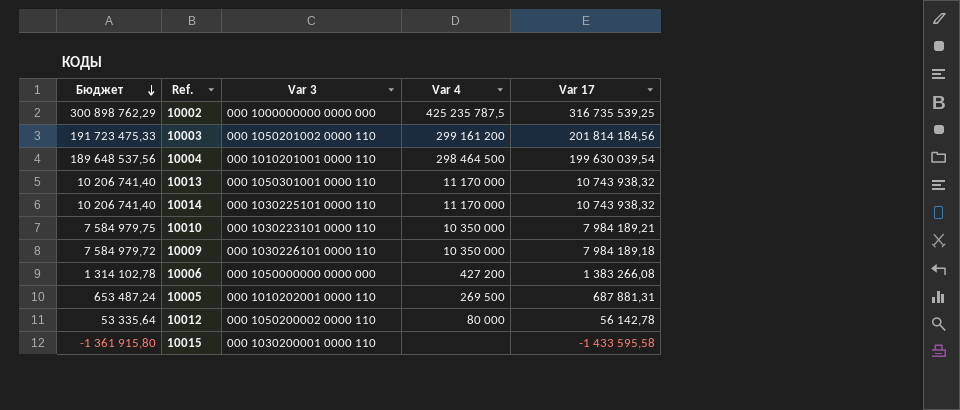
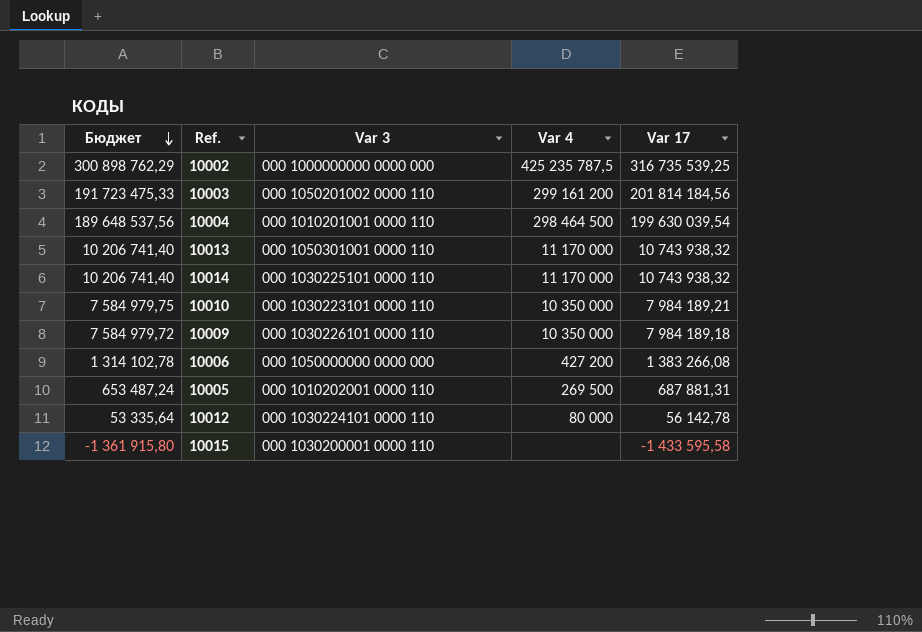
10012 | Var 3: 000 1050200002 0000 110 -> 000 1030224101 0000 110

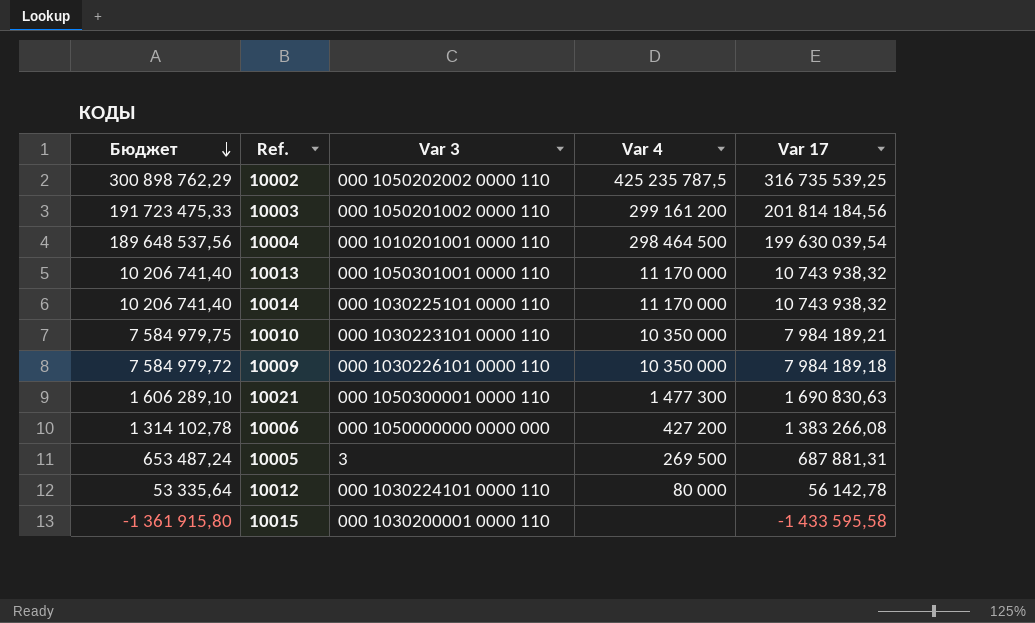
10002 | Var 3: 000 1000000000 0000 000 -> 000 1050202002 0000 110
row 10021: none -> 1 606 289,10 | 000 1050300001 0000 110 | 1 477 300 | 1 690 830,63
10005 | Var 3: 000 1010202001 0000 110 -> 3

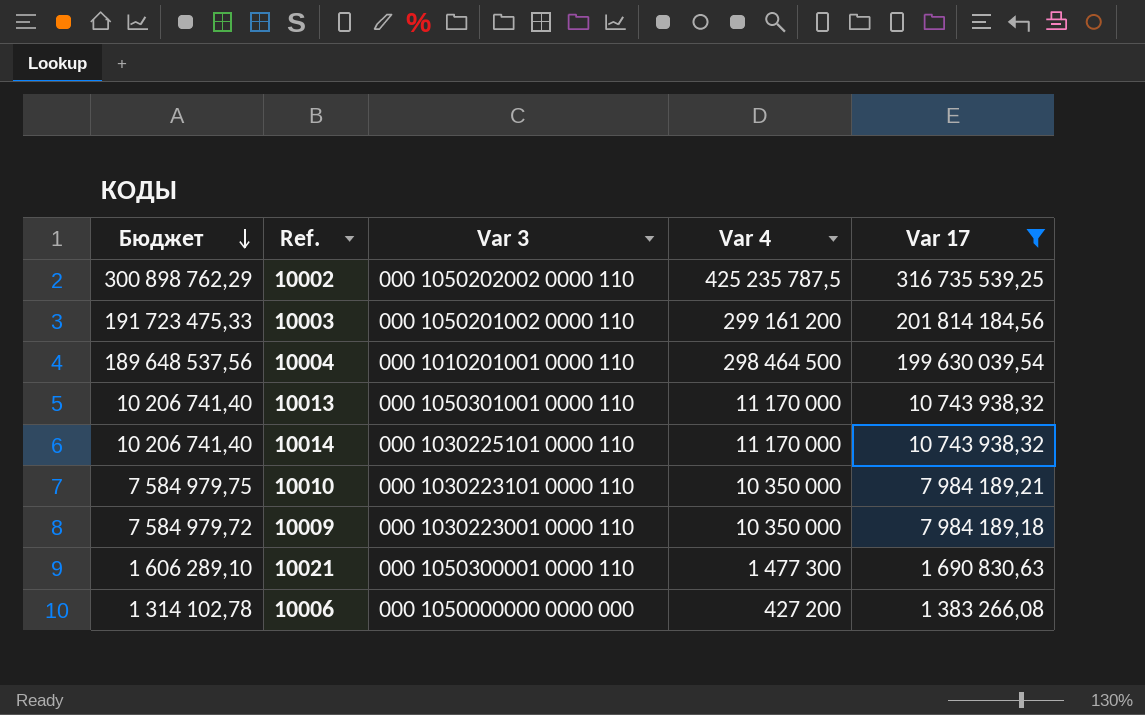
filter: none -> Var 17 >= 1 383 266,08
10009 | Var 3: 000 1030226101 0000 110 -> 000 1030223001 0000 110

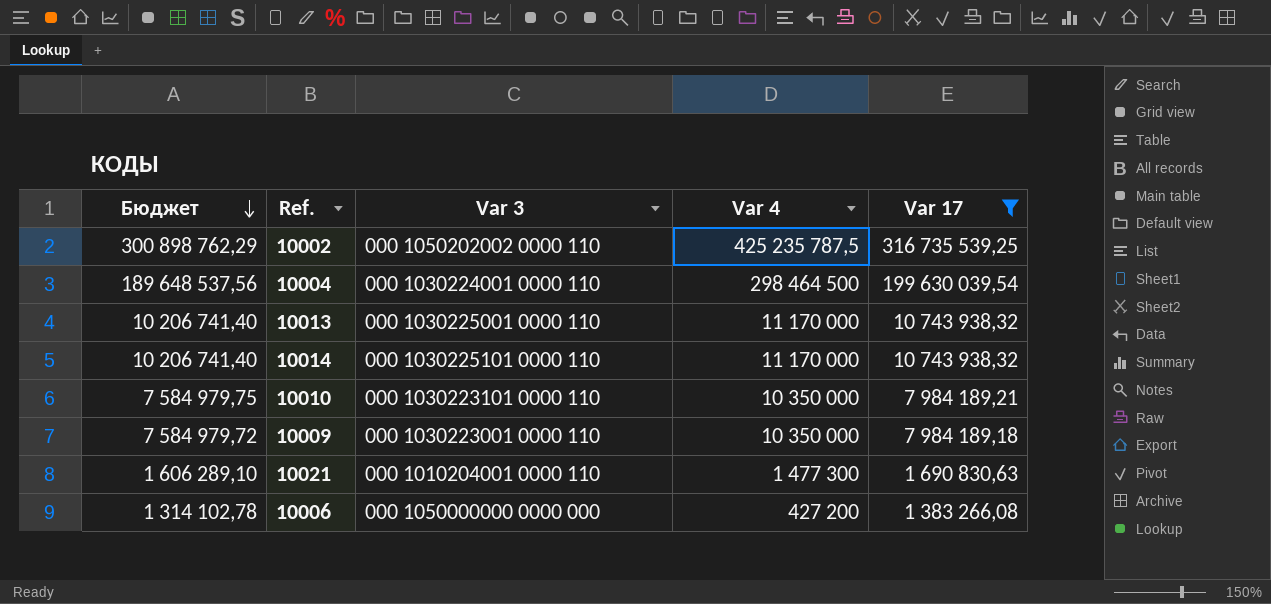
row 10003: 191 723 475,33 | 000 1050201002 0000 110 | 299 161 200 | 201 814 184,56 -> none
10004 | Var 3: 000 1010201001 0000 110 -> 000 1030224001 0000 110
10013 | Var 3: 000 1050301001 0000 110 -> 000 1030225001 0000 110
10021 | Var 3: 000 1050300001 0000 110 -> 000 1010204001 0000 110

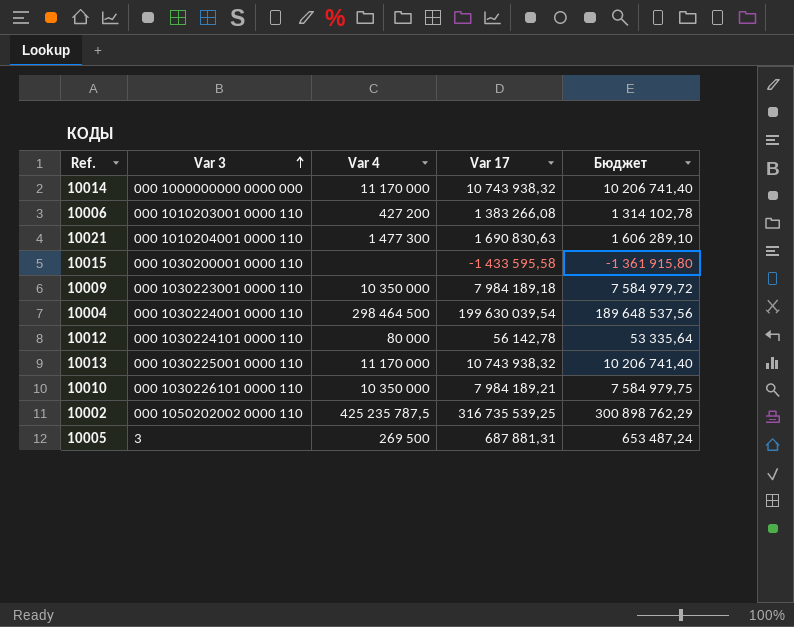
filter: Var 17 >= 1 383 266,08 -> none
row order: Бюджет descending -> Var 3 ascending
column Бюджет | position: 1 -> 5
10014 | Var 3: 000 1030225101 0000 110 -> 000 1000000000 0000 000
10006 | Var 3: 000 1050000000 0000 000 -> 000 1010203001 0000 110
10010 | Var 3: 000 1030223101 0000 110 -> 000 1030226101 0000 110

